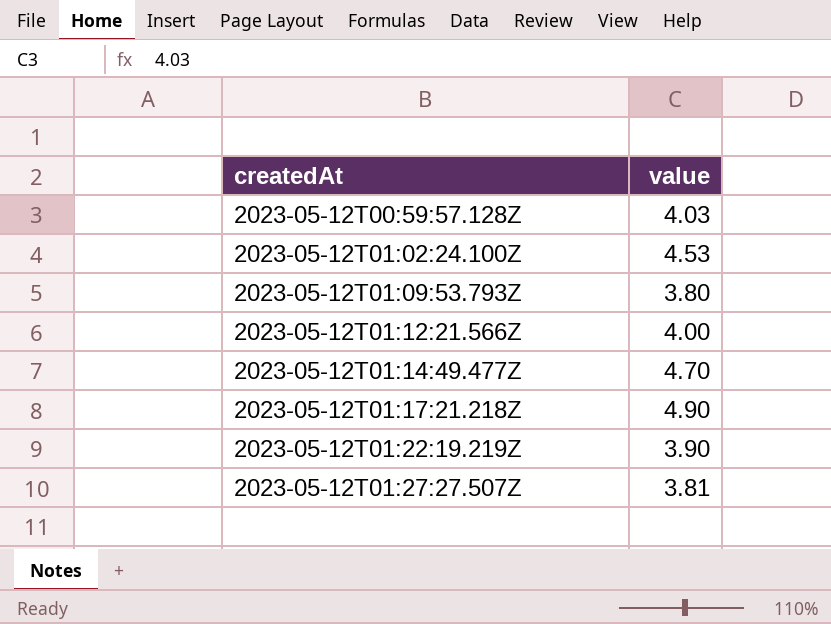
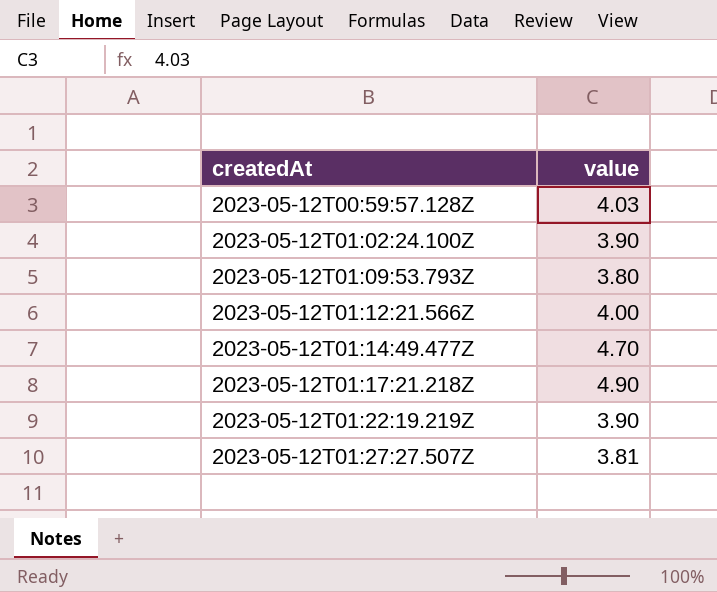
2023-05-12T01:02:24.100Z | value: 4.53 -> 3.90

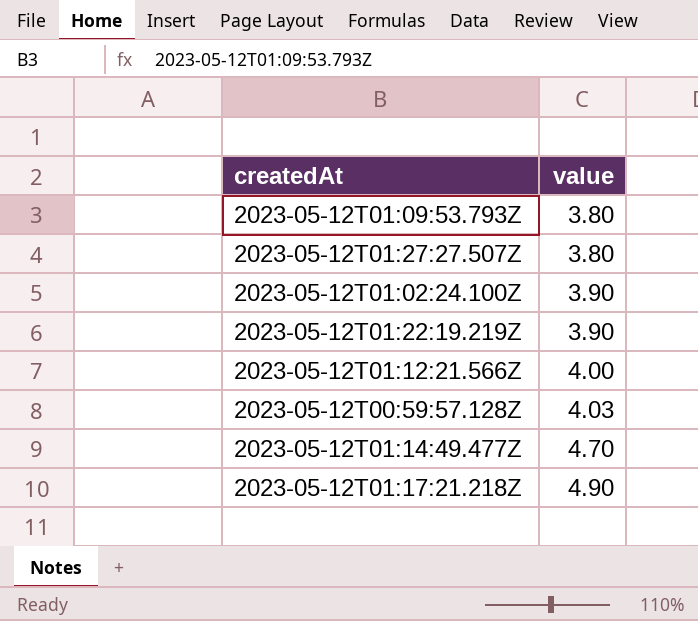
row order: createdAt ascending -> value ascending
2023-05-12T01:27:27.507Z | value: 3.81 -> 3.80

